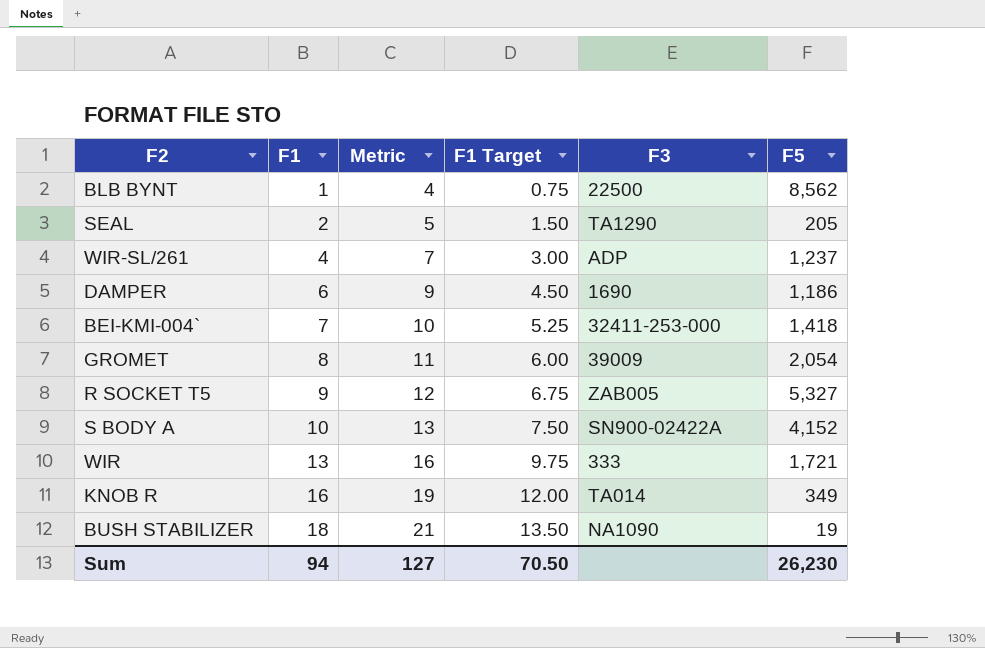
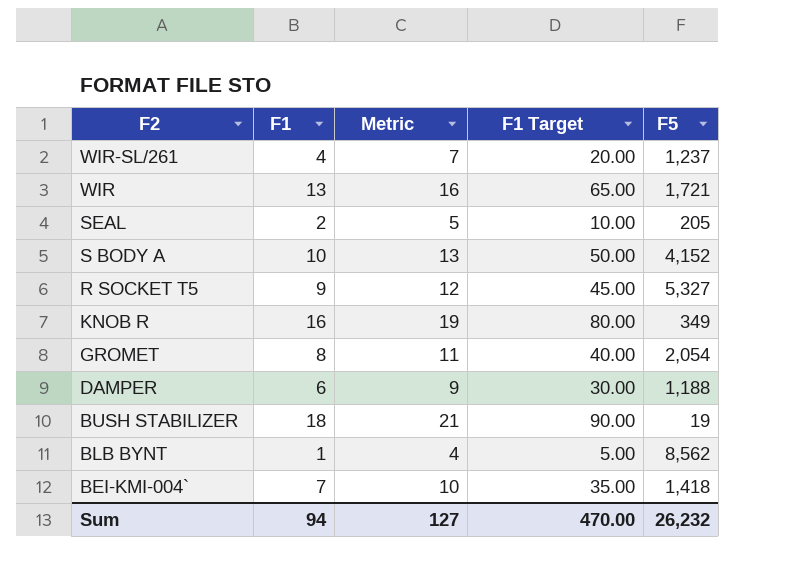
row order: F1 ascending -> F2 descending
column F3 | position: 5 -> none
column F1 Target | formula: [F1] * 0.75 -> [F1] * 5
DAMPER | F5: 1,186 -> 1,188
Sum | F1 Target: 70.50 -> 470.00
Sum | F5: 26,230 -> 26,232

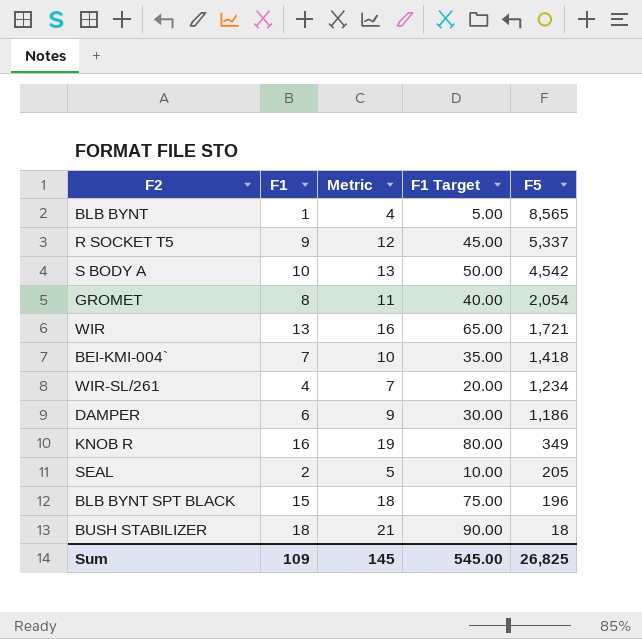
row order: F2 descending -> F5 descending
BLB BYNT | F5: 8,562 -> 8,565
R SOCKET T5 | F5: 5,327 -> 5,337
S BODY A | F5: 4,152 -> 4,542
WIR-SL/261 | F5: 1,237 -> 1,234
DAMPER | F5: 1,188 -> 1,186
row BLB BYNT SPT BLACK: none -> 15 | 18 | 75.00 | 196
BUSH STABILIZER | F5: 19 -> 18
Sum | F1: 94 -> 109
Sum | Metric: 127 -> 145
Sum | F1 Target: 470.00 -> 545.00
Sum | F5: 26,232 -> 26,825

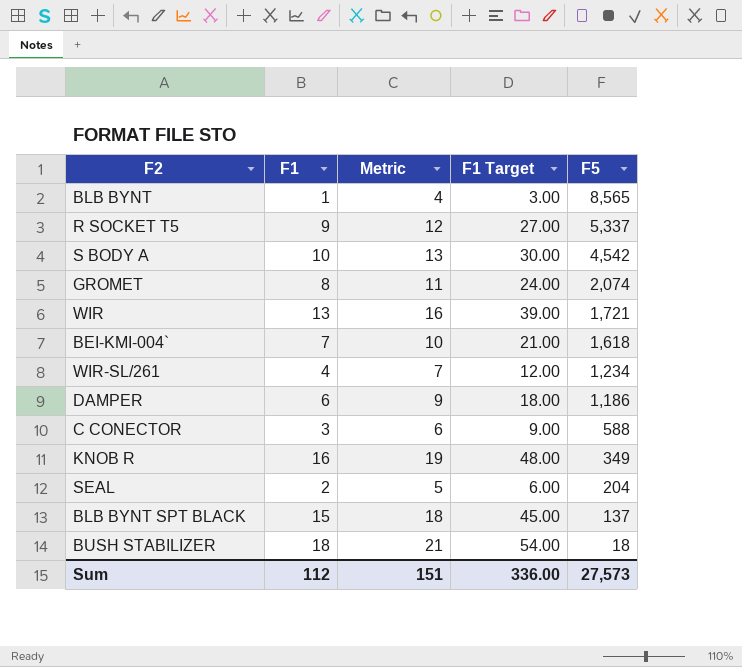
column F1 Target | formula: [F1] * 5 -> [F1] * 3
GROMET | F5: 2,054 -> 2,074
BEI-KMI-004` | F5: 1,418 -> 1,618
row C CONECTOR: none -> 3 | 6 | 9.00 | 588
SEAL | F5: 205 -> 204
BLB BYNT SPT BLACK | F5: 196 -> 137
Sum | F1: 109 -> 112
Sum | Metric: 145 -> 151
Sum | F1 Target: 545.00 -> 336.00
Sum | F5: 26,825 -> 27,573

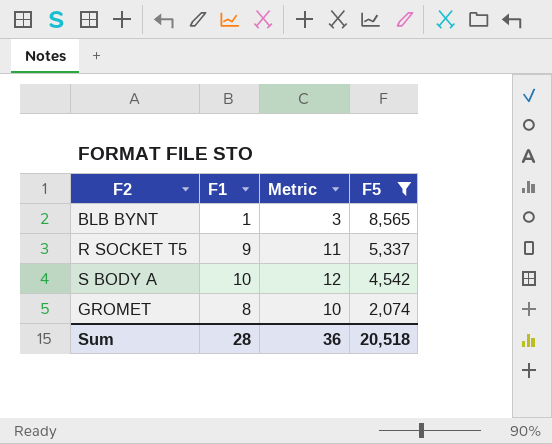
filter: none -> F5 >= 2,074
column F1 Target | formula: [F1] * 3 -> none
column Metric | formula: [F1] + 3 -> [F1] + 2
Sum | F1: 112 -> 28
Sum | Metric: 151 -> 36
Sum | F5: 27,573 -> 20,518

